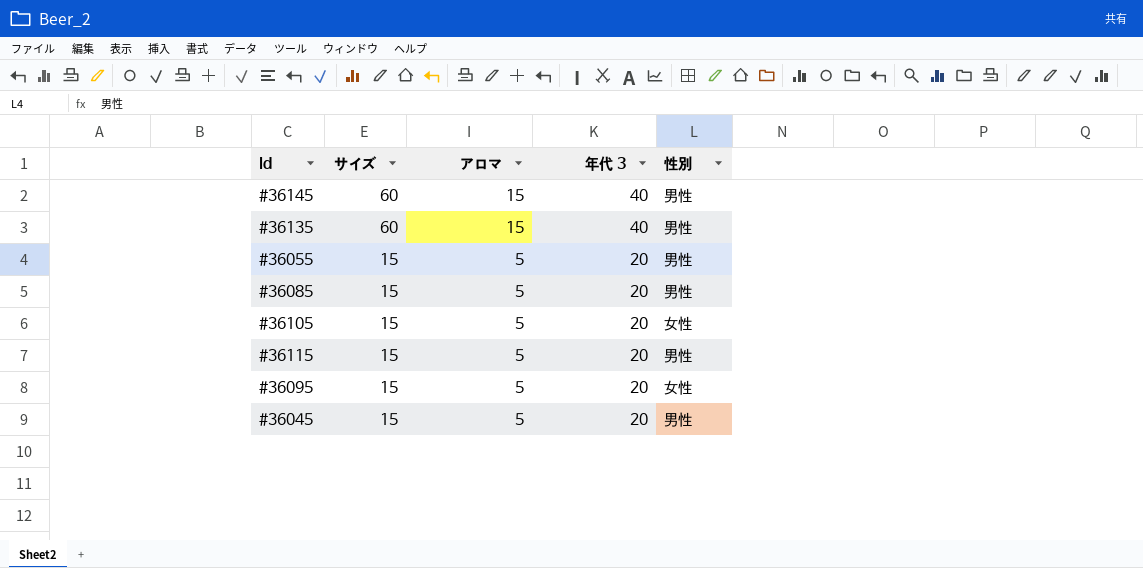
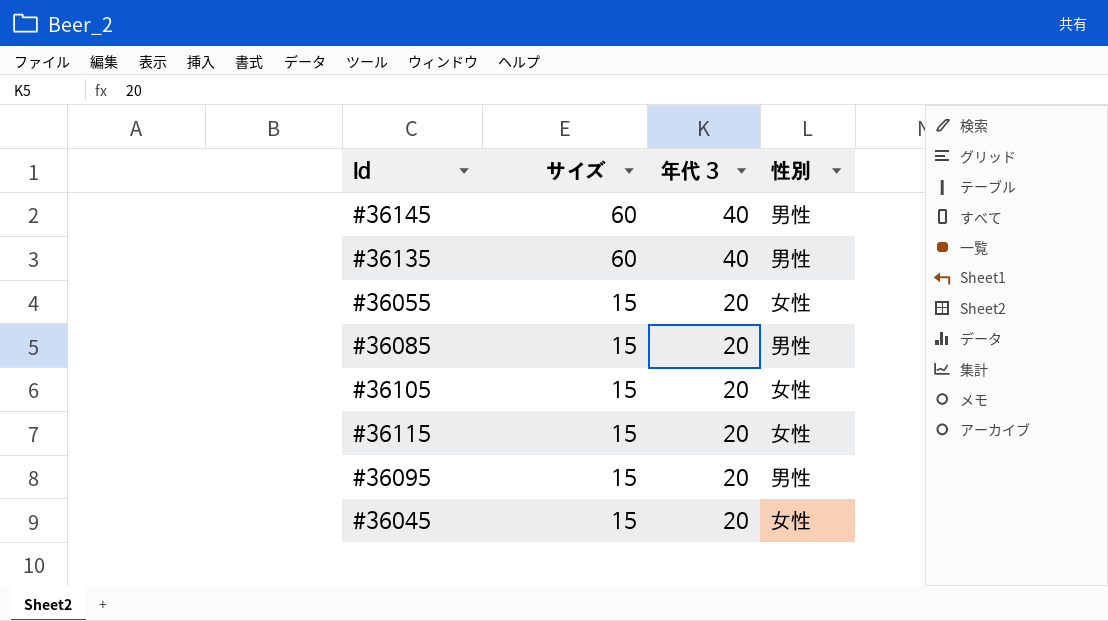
column アロマ | position: 3 -> none
#36055 | 性別: 男性 -> 女性
#36115 | 性別: 男性 -> 女性
#36095 | 性別: 女性 -> 男性
#36045 | 性別: 男性 -> 女性

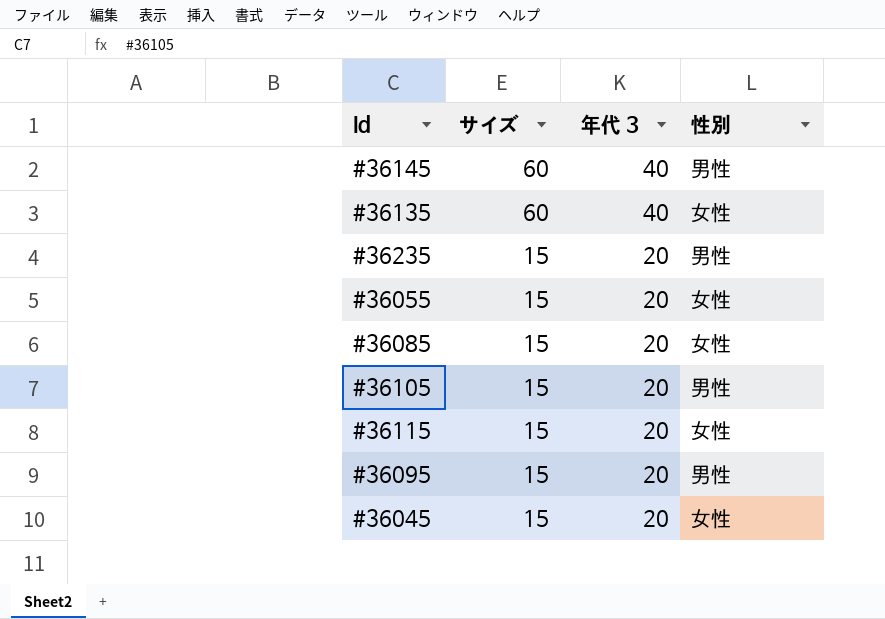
#36135 | 性別: 男性 -> 女性
row #36235: none -> 15 | 20 | 男性
#36085 | 性別: 男性 -> 女性
#36105 | 性別: 女性 -> 男性

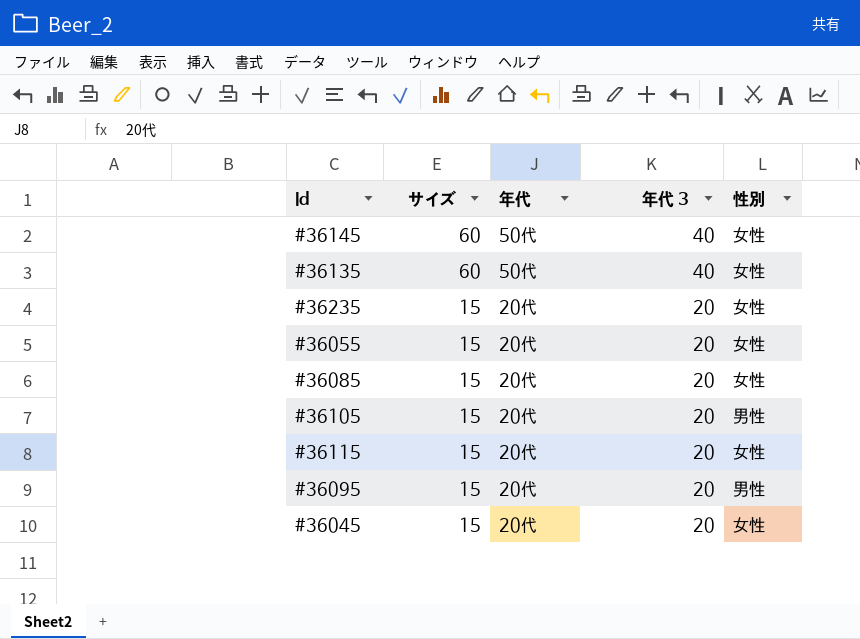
column 年代 | position: none -> 3
#36145 | 性別: 男性 -> 女性
#36235 | 性別: 男性 -> 女性

